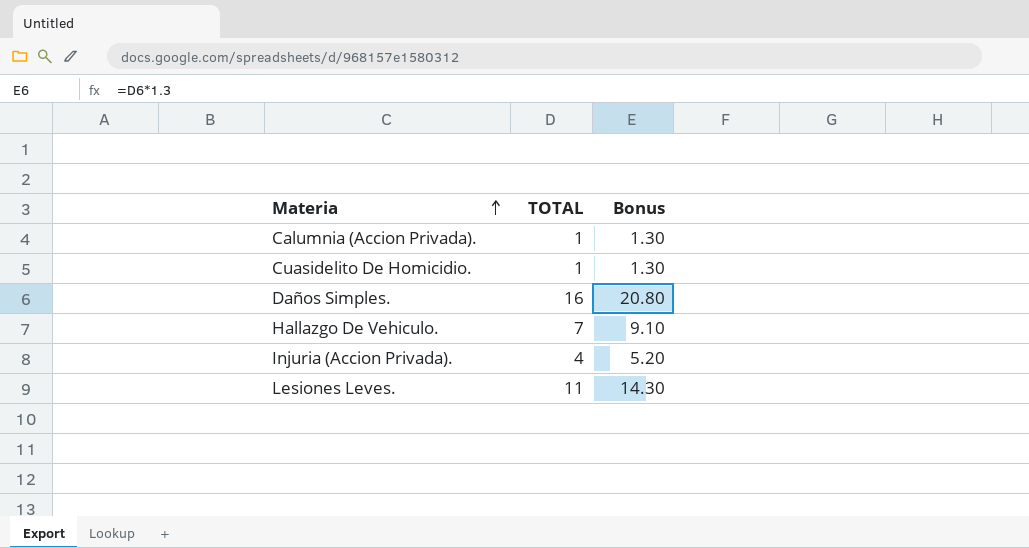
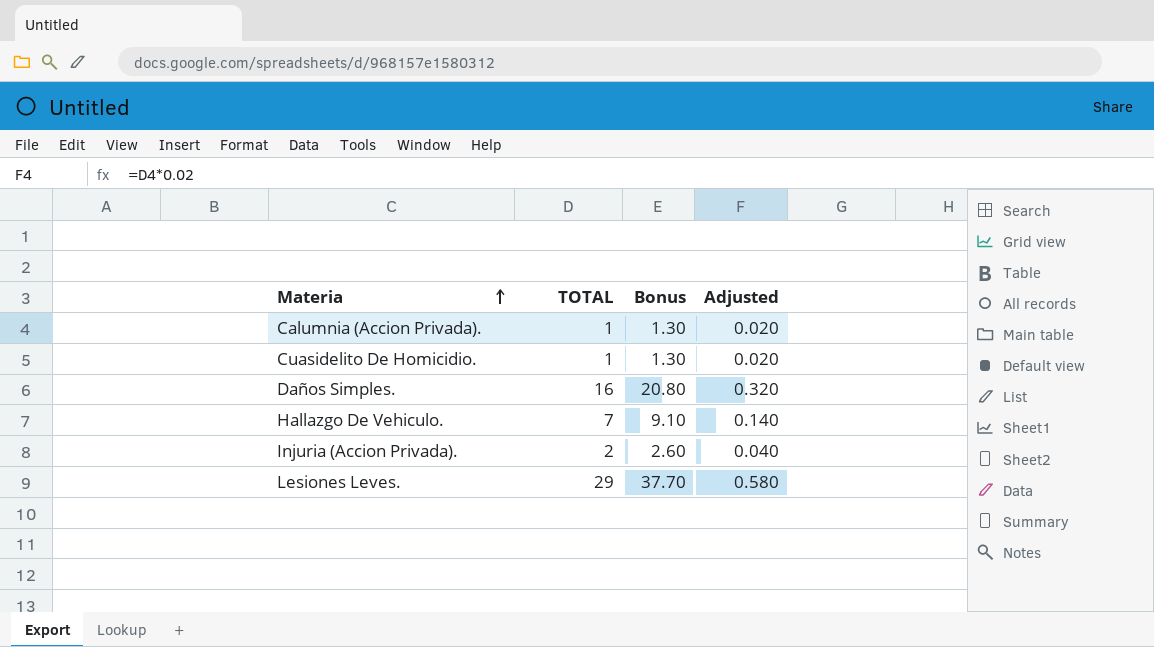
column Adjusted | formula: none -> [TOTAL] * 0.02
Injuria (Accion Privada). | TOTAL: 4 -> 2
Injuria (Accion Privada). | Bonus: 5.20 -> 2.60
Lesiones Leves. | TOTAL: 11 -> 29
Lesiones Leves. | Bonus: 14.30 -> 37.70

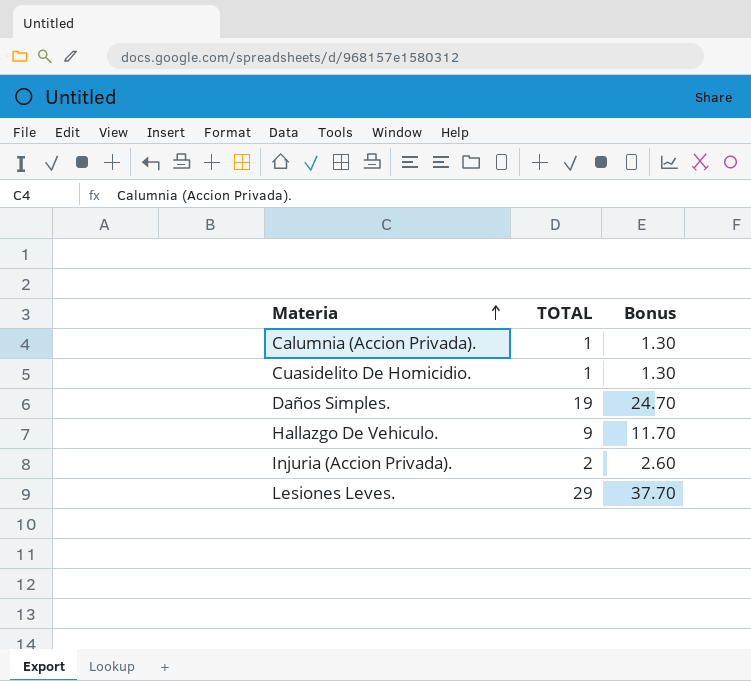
column Adjusted | formula: [TOTAL] * 0.02 -> none
Daños Simples. | TOTAL: 16 -> 19
Daños Simples. | Bonus: 20.80 -> 24.70
Hallazgo De Vehiculo. | TOTAL: 7 -> 9
Hallazgo De Vehiculo. | Bonus: 9.10 -> 11.70

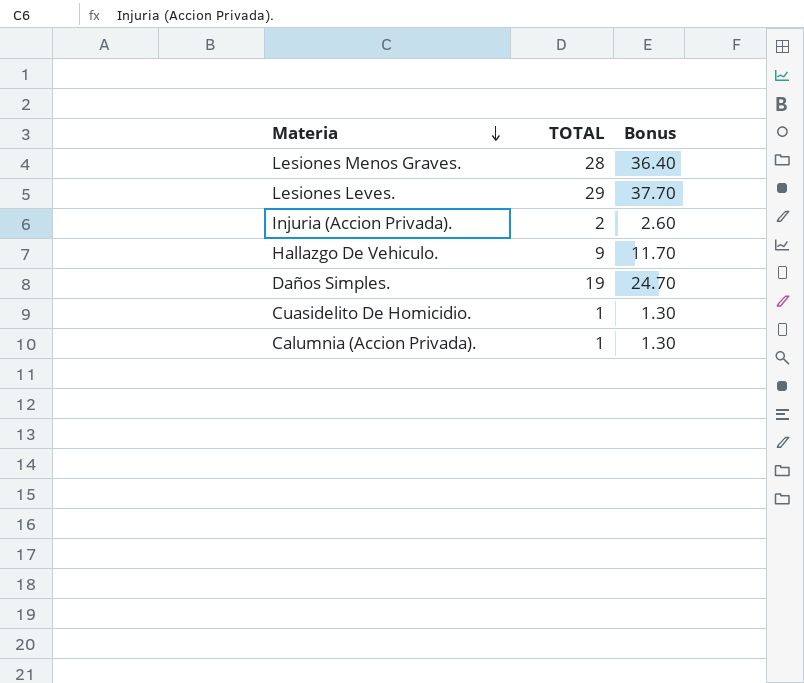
row order: Materia ascending -> Materia descending
row Lesiones Menos Graves.: none -> 28 | 36.40

